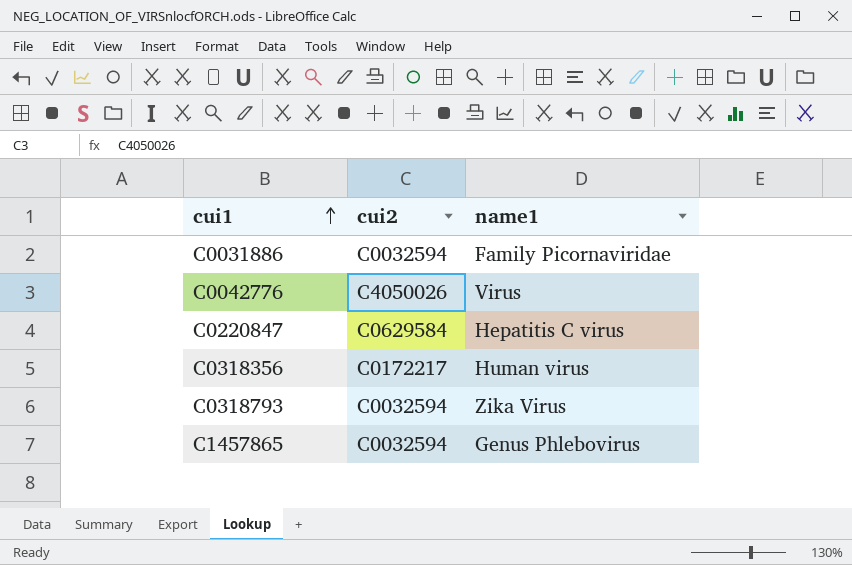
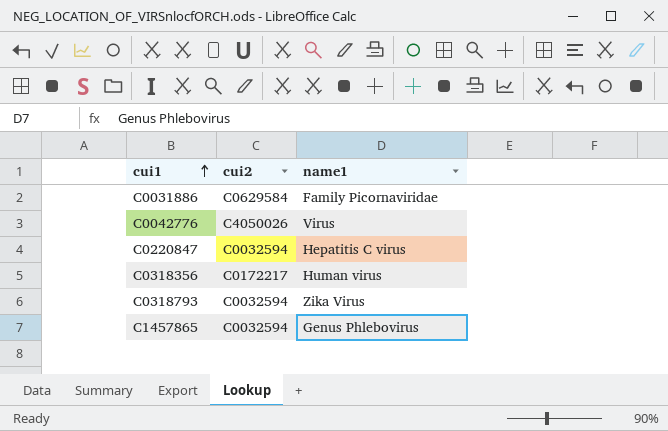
C0031886 | cui2: C0032594 -> C0629584
C0220847 | cui2: C0629584 -> C0032594

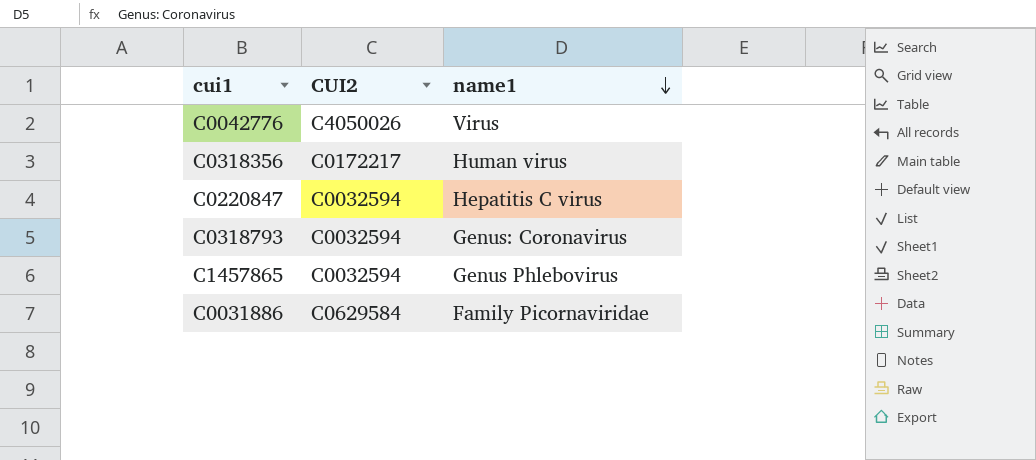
row order: cui1 ascending -> name1 descending
column name: cui2 -> CUI2
C0318793 | name1: Zika Virus -> Genus: Coronavirus

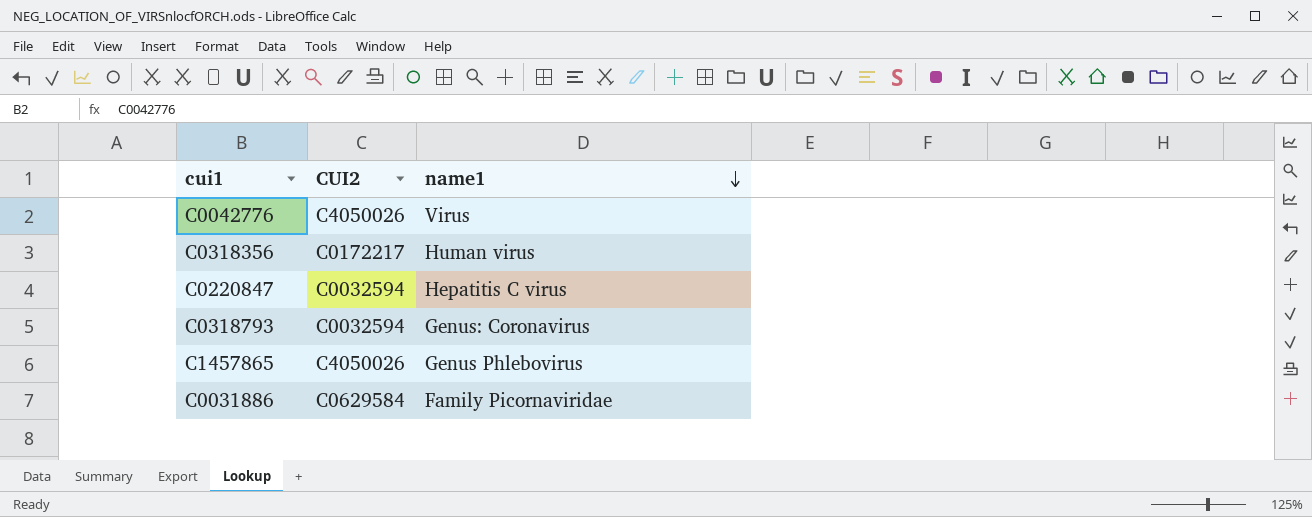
C1457865 | CUI2: C0032594 -> C4050026

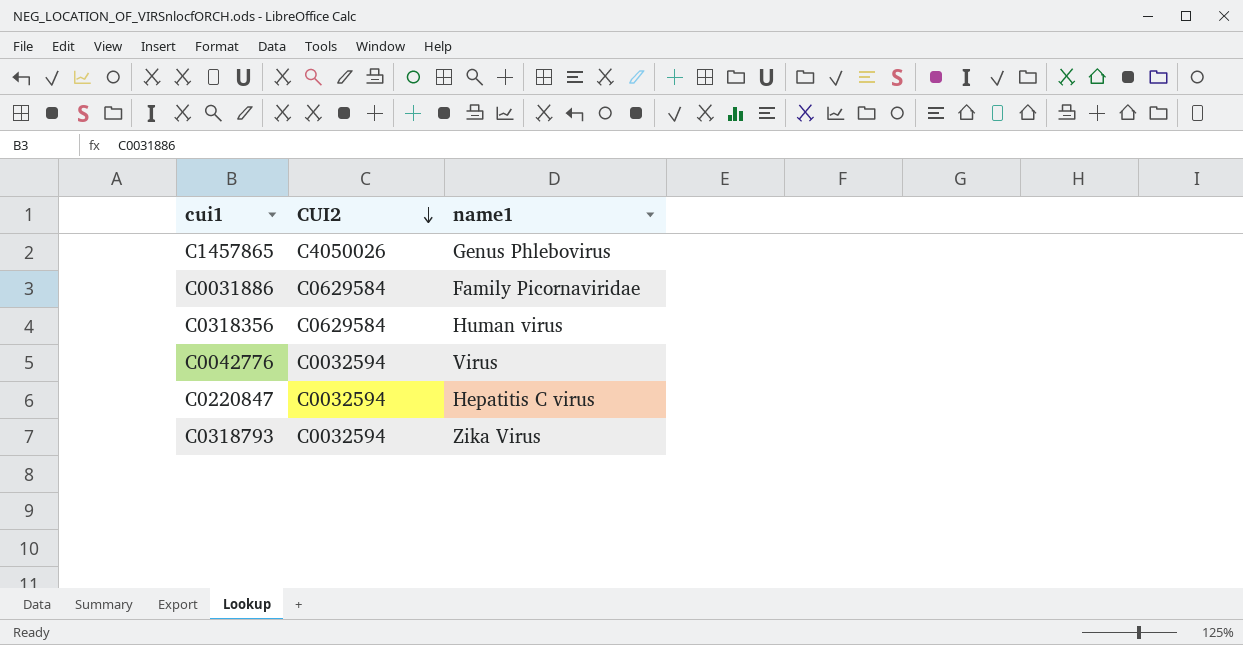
row order: name1 descending -> CUI2 descending
C0318356 | CUI2: C0172217 -> C0629584
C0042776 | CUI2: C4050026 -> C0032594
C0318793 | name1: Genus: Coronavirus -> Zika Virus

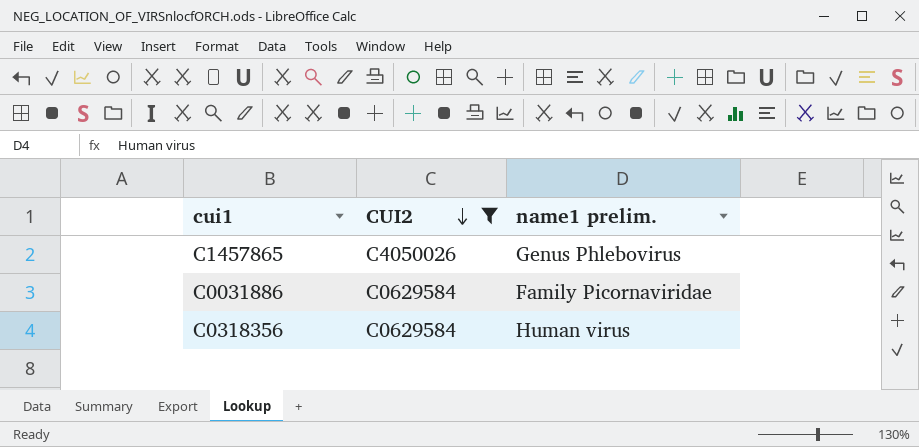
filter: none -> CUI2 != C0032594
column name: name1 -> name1 prelim.

